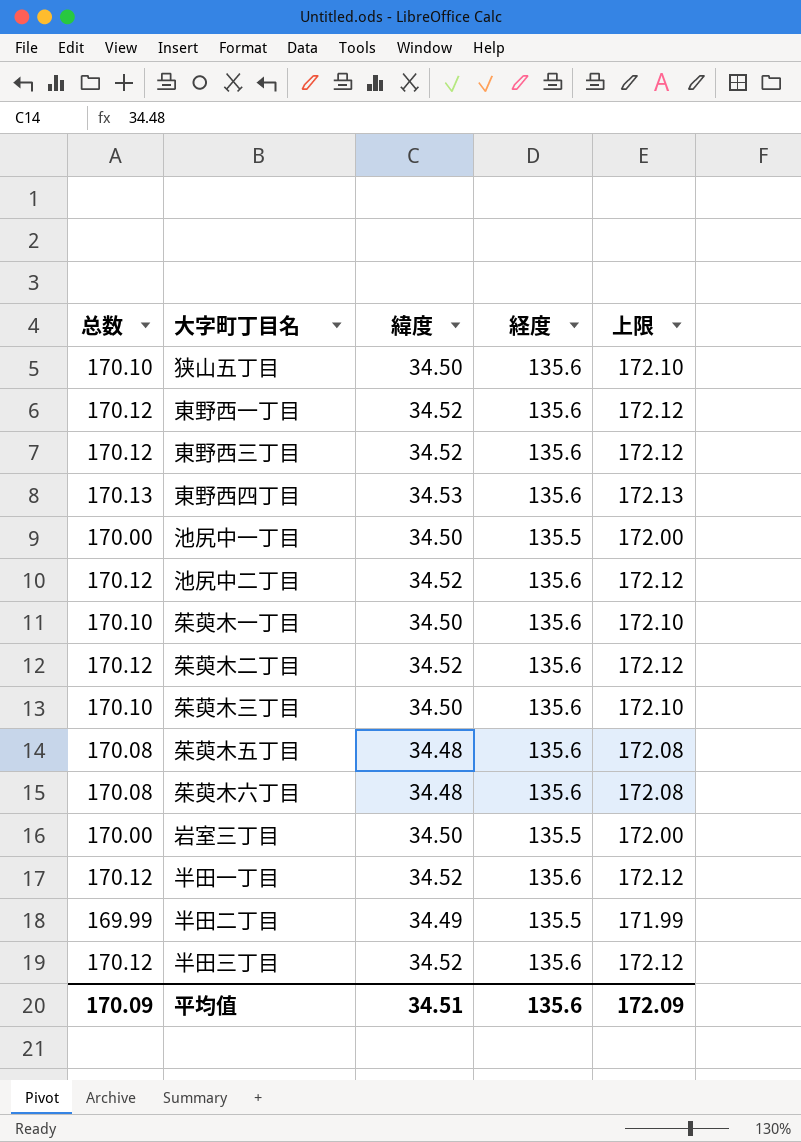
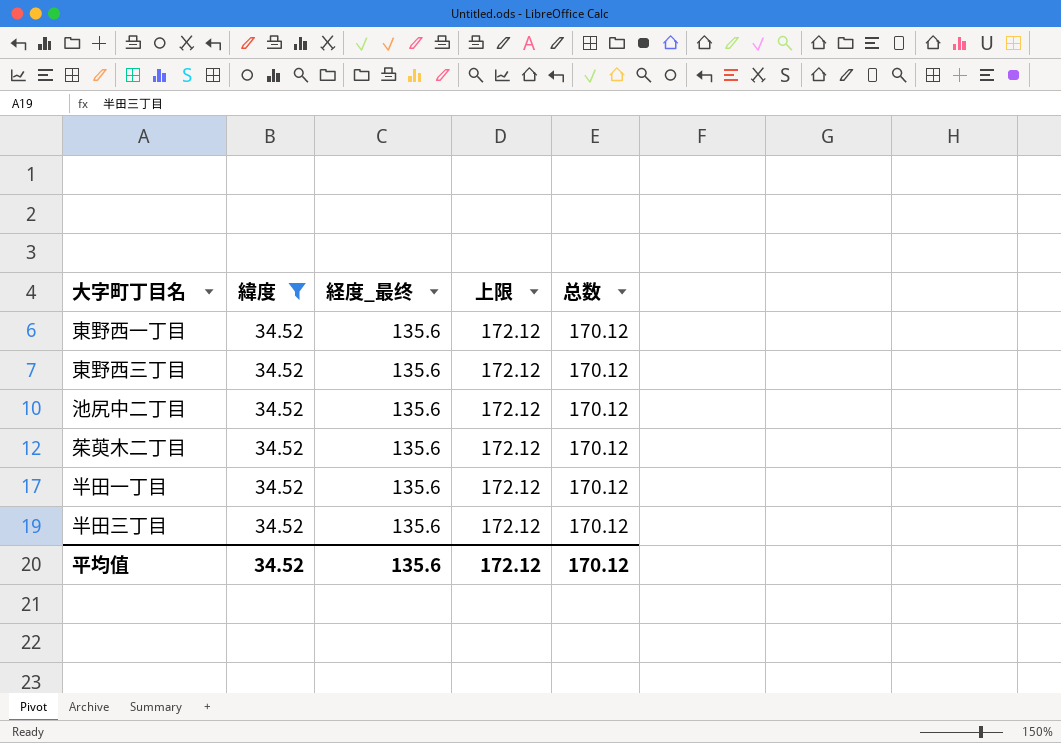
filter: none -> 緯度 = 34.52
column name: 経度 -> 経度_最终
column 总数 | position: 1 -> 5
平均值 | 緯度: 34.51 -> 34.52
平均值 | 上限: 172.09 -> 172.12
平均值 | 总数: 170.09 -> 170.12

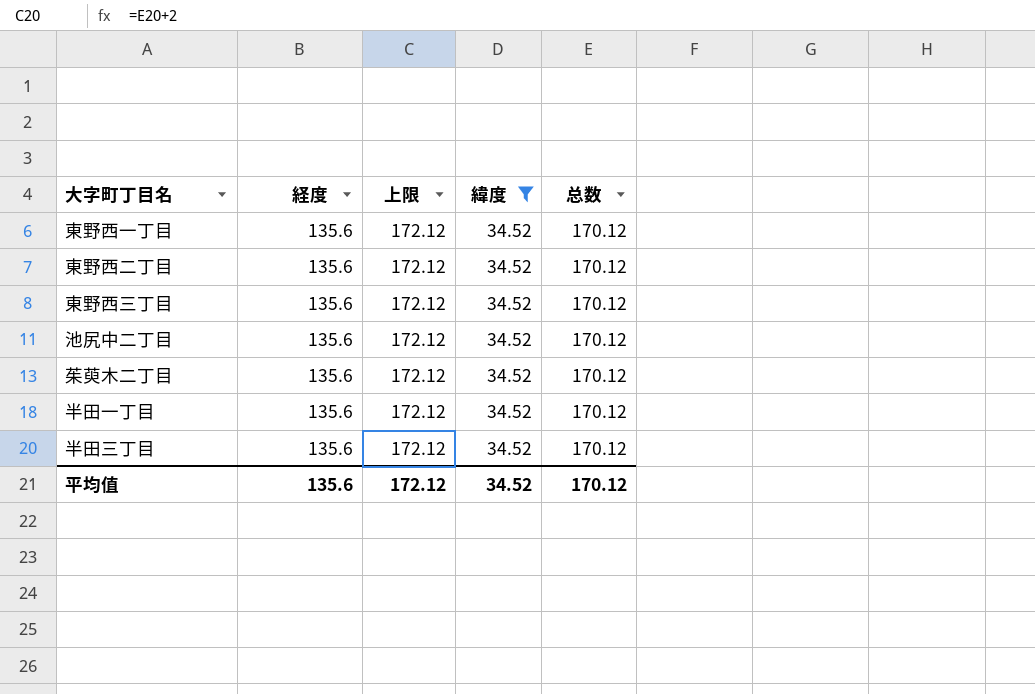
column name: 経度_最终 -> 経度
column 緯度 | position: 2 -> 4
row 東野西二丁目: none -> 135.6 | 172.12 | 34.52 | 170.12

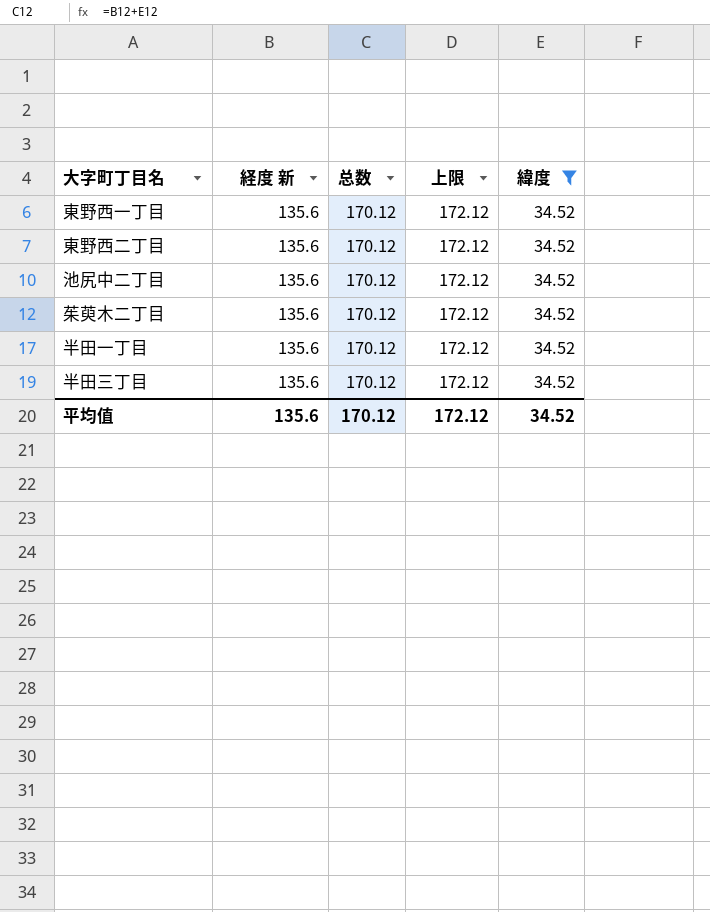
column name: 経度 -> 経度 新
column 总数 | position: 5 -> 3
row 東野西三丁目: 135.6 | 172.12 | 34.52 | 170.12 -> none

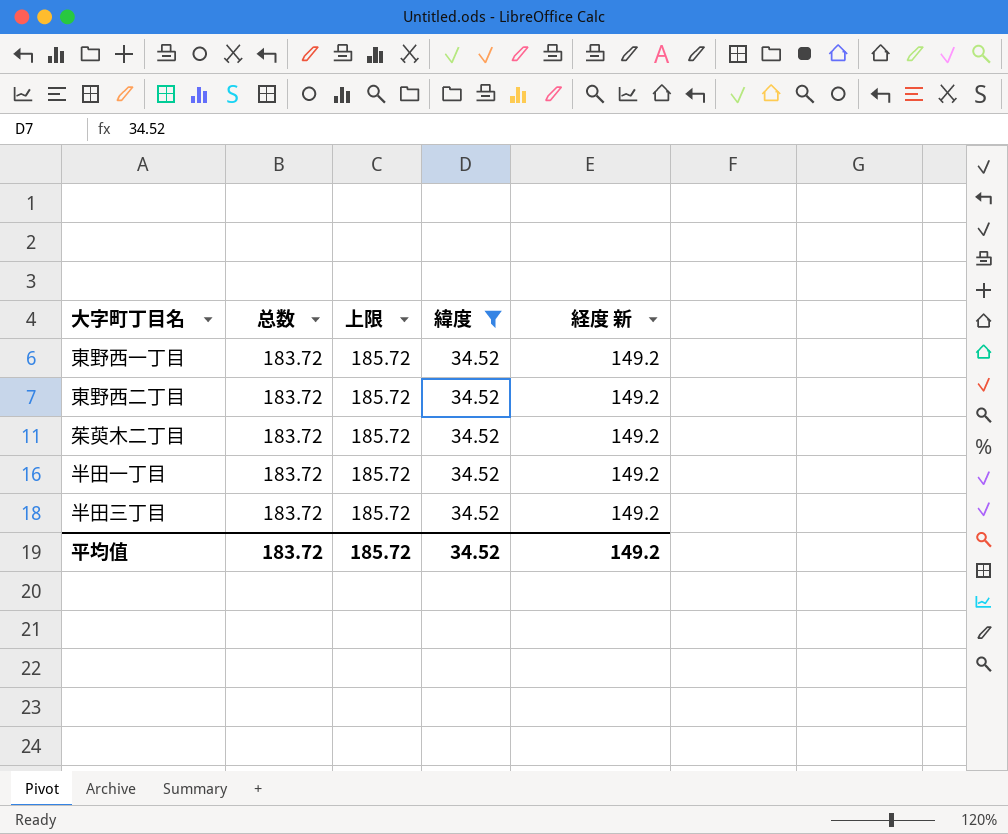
column 経度 新 | position: 2 -> 5
row 池尻中二丁目: 135.6 | 170.12 | 172.12 | 34.52 -> none
東野西一丁目 | 总数: 170.12 -> 183.72
東野西一丁目 | 上限: 172.12 -> 185.72
東野西一丁目 | 経度 新: 135.6 -> 149.2
東野西二丁目 | 总数: 170.12 -> 183.72
東野西二丁目 | 上限: 172.12 -> 185.72
東野西二丁目 | 経度 新: 135.6 -> 149.2
茱萸木二丁目 | 总数: 170.12 -> 183.72
茱萸木二丁目 | 上限: 172.12 -> 185.72
茱萸木二丁目 | 経度 新: 135.6 -> 149.2
半田一丁目 | 总数: 170.12 -> 183.72
半田一丁目 | 上限: 172.12 -> 185.72
半田一丁目 | 経度 新: 135.6 -> 149.2
半田三丁目 | 总数: 170.12 -> 183.72
半田三丁目 | 上限: 172.12 -> 185.72
半田三丁目 | 経度 新: 135.6 -> 149.2
平均值 | 总数: 170.12 -> 183.72
平均值 | 上限: 172.12 -> 185.72
平均值 | 経度 新: 135.6 -> 149.2

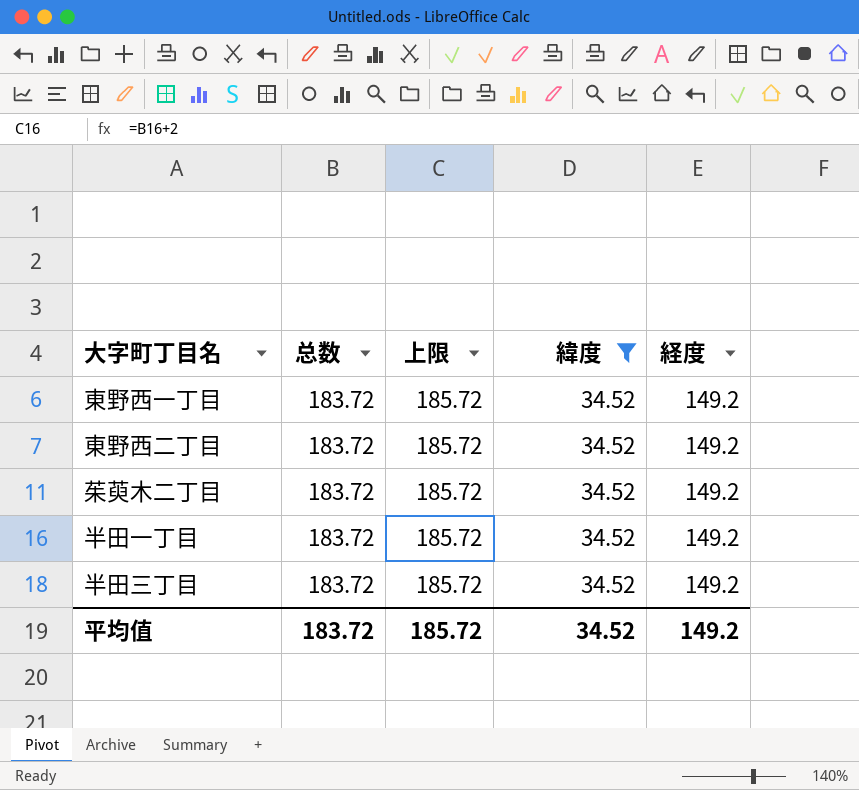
column name: 経度 新 -> 経度

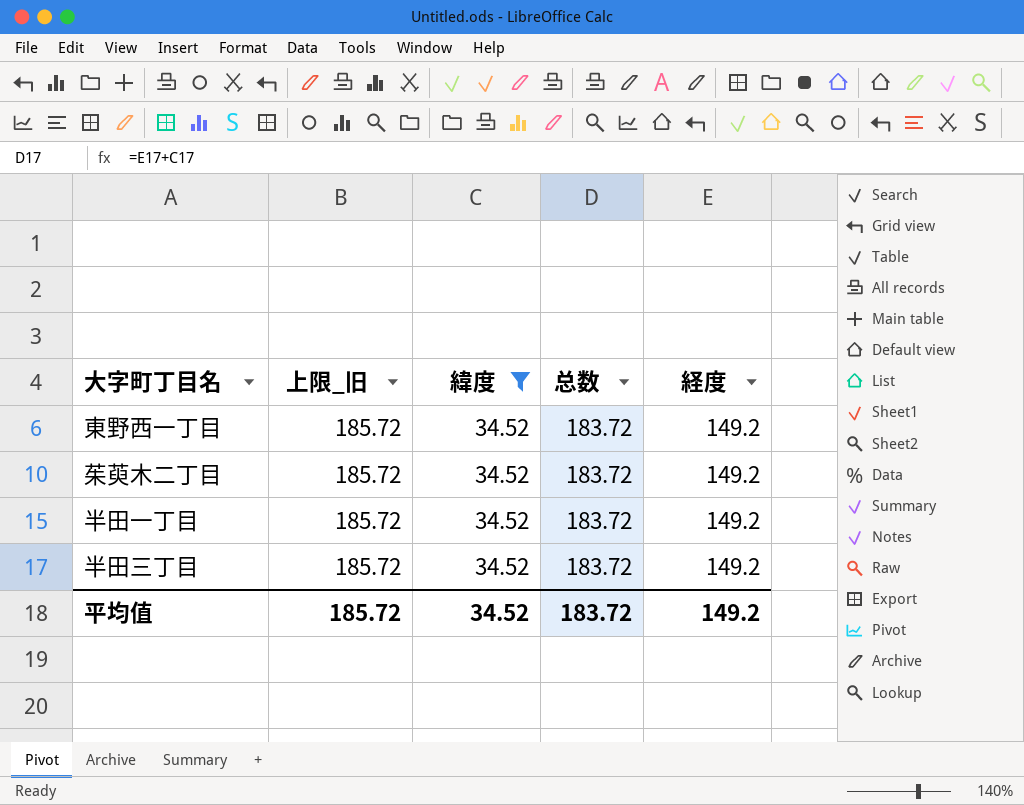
column name: 上限 -> 上限_旧
column 总数 | position: 2 -> 4
row 東野西二丁目: 183.72 | 185.72 | 34.52 | 149.2 -> none

